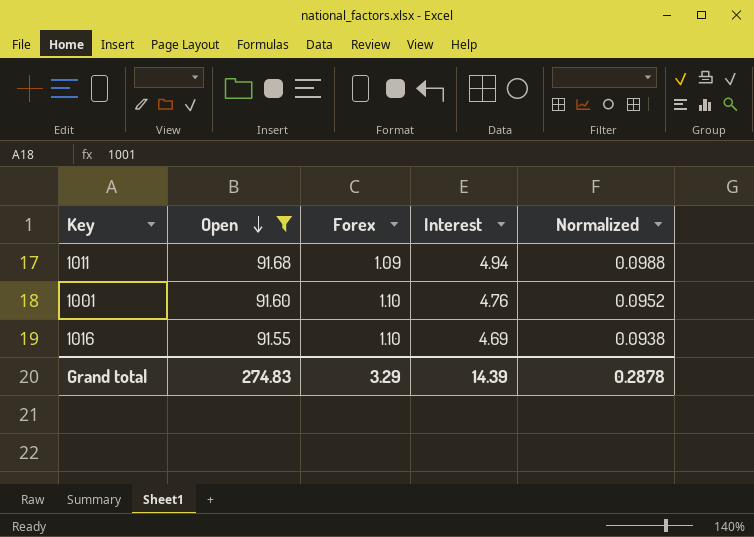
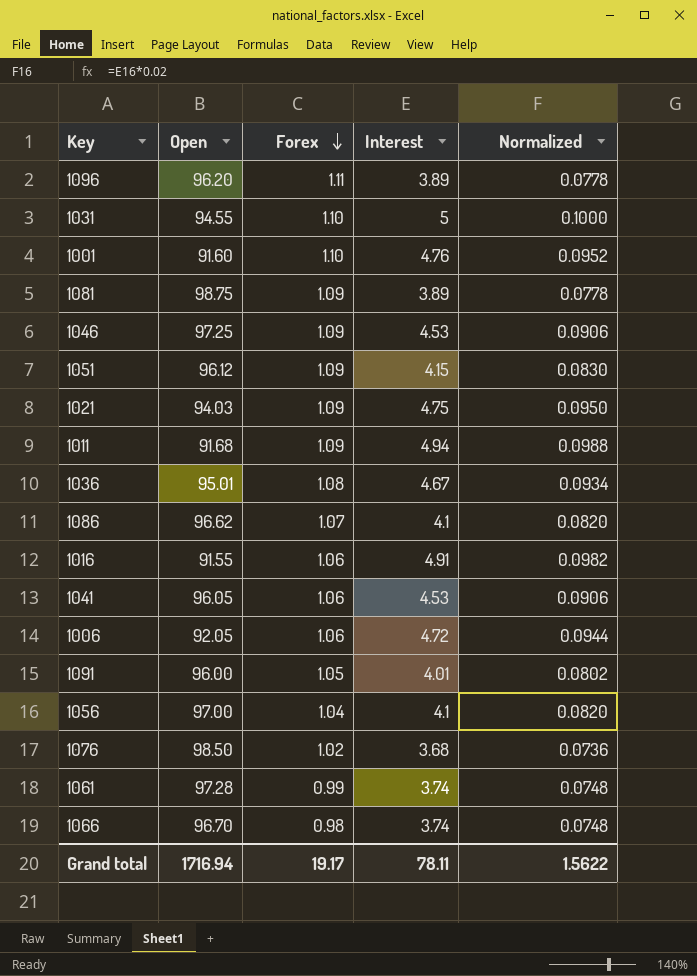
filter: Open <= 91.68 -> none
row order: Open descending -> Forex descending
1016 | Forex: 1.10 -> 1.06
1016 | Interest: 4.69 -> 4.91
1016 | Normalized: 0.0938 -> 0.0982
Grand total | Open: 274.83 -> 1716.94
Grand total | Forex: 3.29 -> 19.17
Grand total | Interest: 14.39 -> 78.11
Grand total | Normalized: 0.2878 -> 1.5622

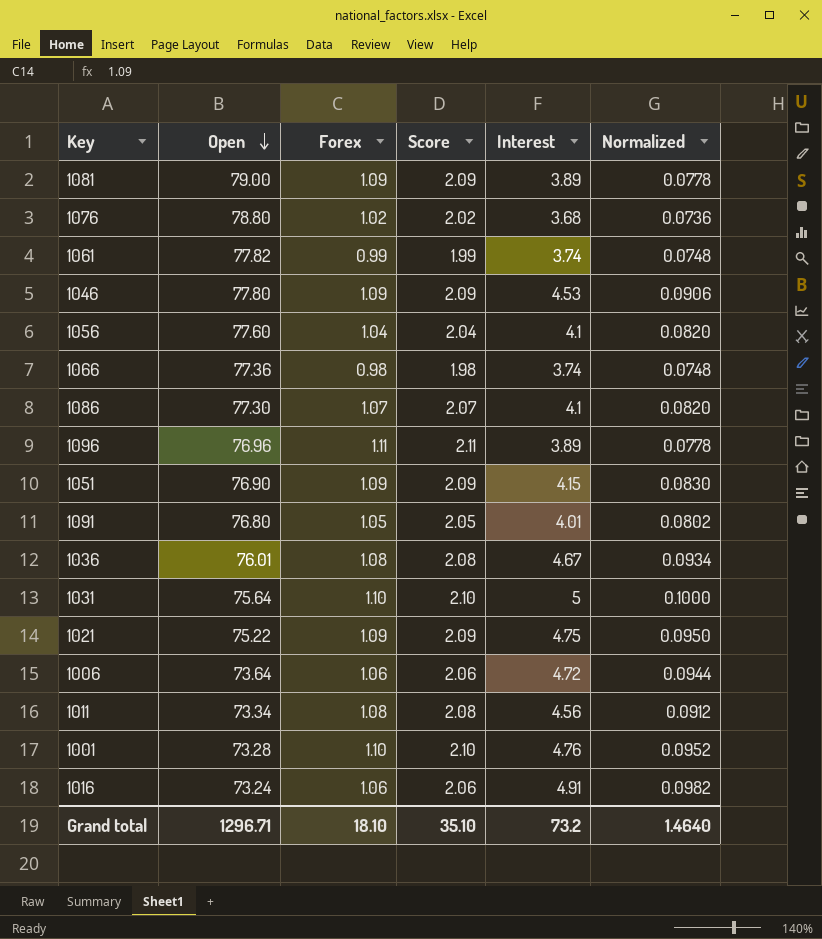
row order: Forex descending -> Open descending
column Score | formula: none -> [Forex] + 1
row 1041: 96.05 | 1.06 | 4.53 | 0.0906 -> none
1081 | Open: 98.75 -> 79.00
1076 | Open: 98.50 -> 78.80
1061 | Open: 97.28 -> 77.82
1046 | Open: 97.25 -> 77.80
1056 | Open: 97.00 -> 77.60
1066 | Open: 96.70 -> 77.36
1086 | Open: 96.62 -> 77.30
1096 | Open: 96.20 -> 76.96
1051 | Open: 96.12 -> 76.90
1091 | Open: 96.00 -> 76.80
1036 | Open: 95.01 -> 76.01
1031 | Open: 94.55 -> 75.64
1021 | Open: 94.03 -> 75.22
1006 | Open: 92.05 -> 73.64
1011 | Open: 91.68 -> 73.34
1011 | Forex: 1.09 -> 1.08
1011 | Interest: 4.94 -> 4.56
1011 | Normalized: 0.0988 -> 0.0912
1001 | Open: 91.60 -> 73.28
1016 | Open: 91.55 -> 73.24
Grand total | Open: 1716.94 -> 1296.71
Grand total | Forex: 19.17 -> 18.10
Grand total | Interest: 78.11 -> 73.2
Grand total | Normalized: 1.5622 -> 1.4640

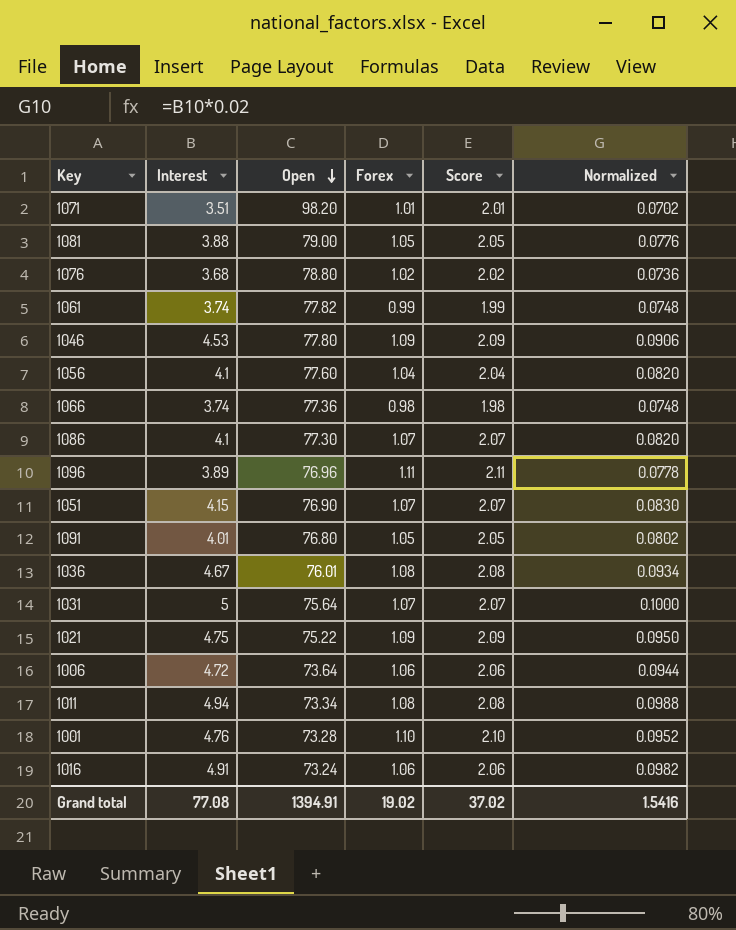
column Interest | position: 5 -> 2
row 1071: none -> 3.51 | 98.20 | 1.01 | 2.01 | 0.0702
1081 | Interest: 3.89 -> 3.88
1081 | Forex: 1.09 -> 1.05
1081 | Score: 2.09 -> 2.05
1081 | Normalized: 0.0778 -> 0.0776
1051 | Forex: 1.09 -> 1.07
1051 | Score: 2.09 -> 2.07
1031 | Forex: 1.10 -> 1.07
1031 | Score: 2.10 -> 2.07
1011 | Interest: 4.56 -> 4.94
1011 | Normalized: 0.0912 -> 0.0988
Grand total | Interest: 73.2 -> 77.08
Grand total | Open: 1296.71 -> 1394.91
Grand total | Forex: 18.10 -> 19.02
Grand total | Score: 35.10 -> 37.02
Grand total | Normalized: 1.4640 -> 1.5416

